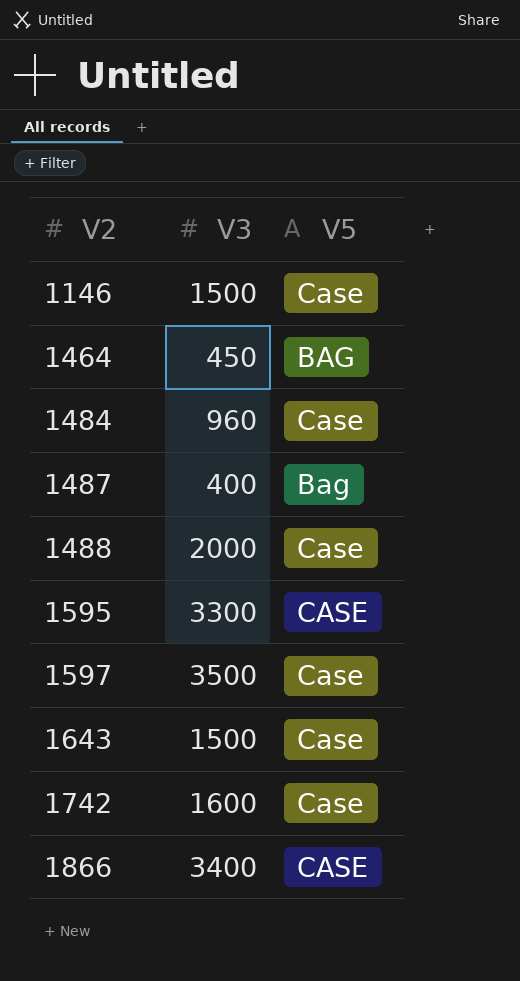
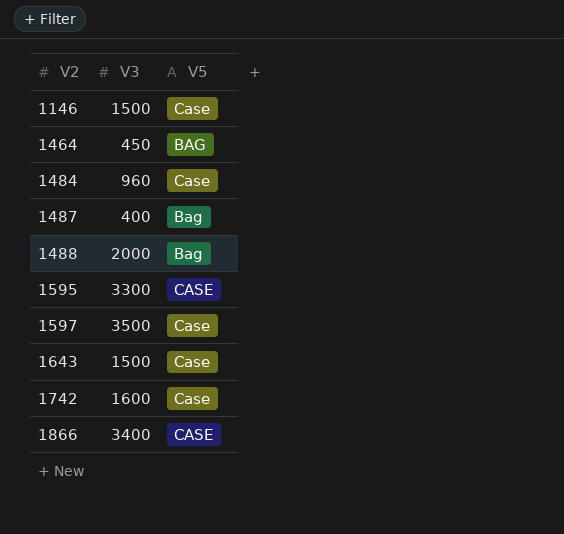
1488 | V5: Case -> Bag

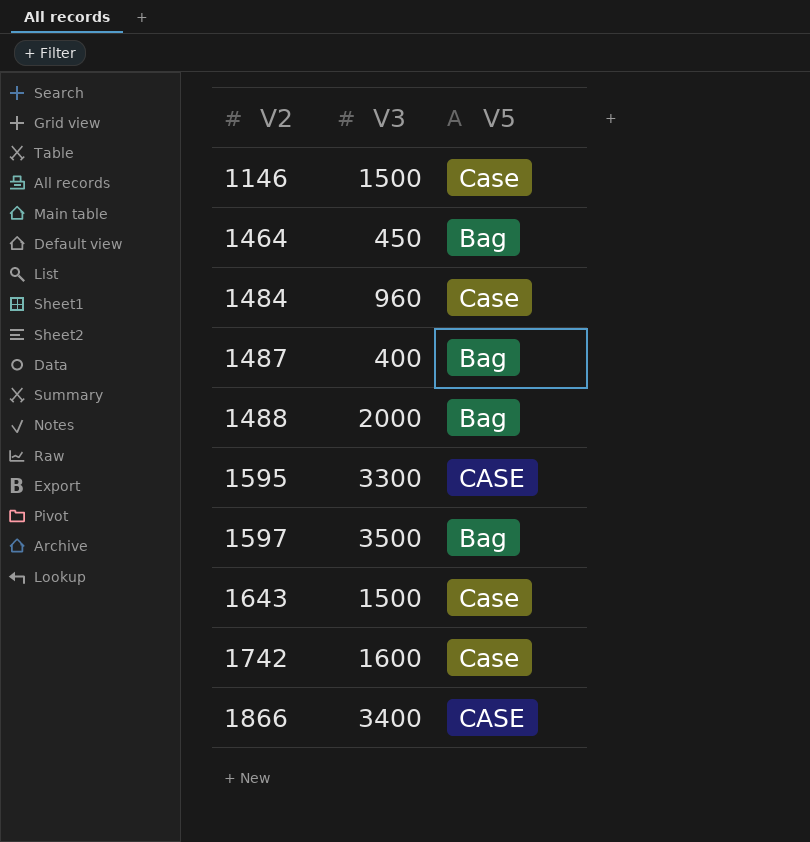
1464 | V5: BAG -> Bag
1597 | V5: Case -> Bag

